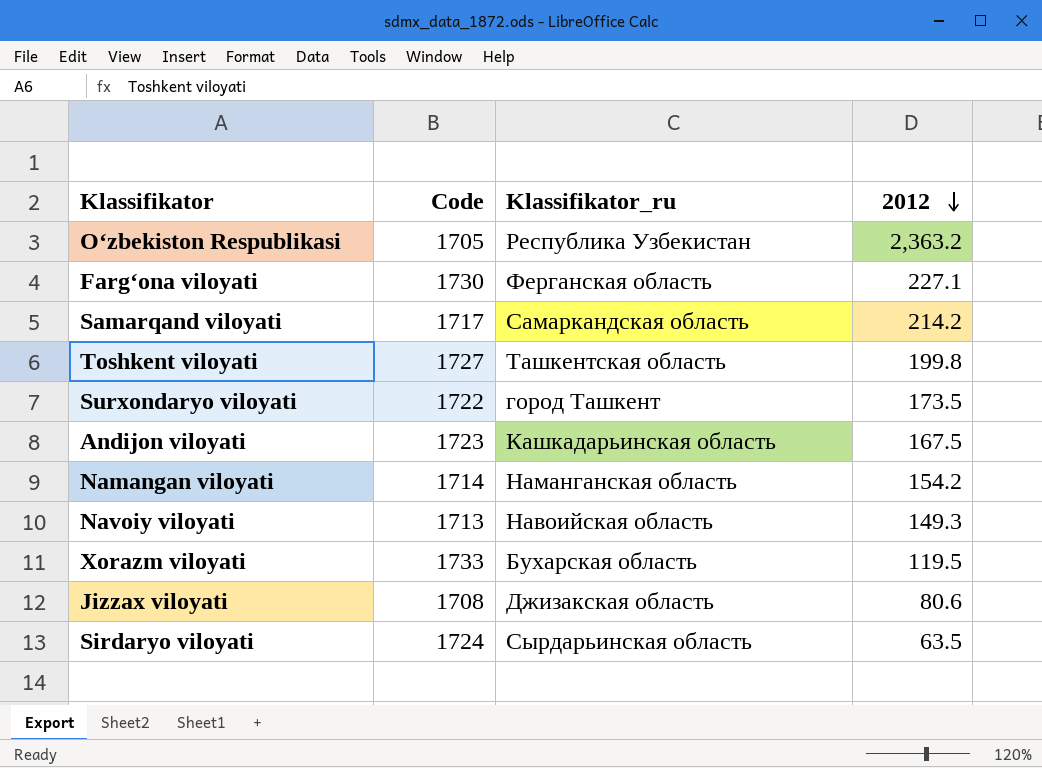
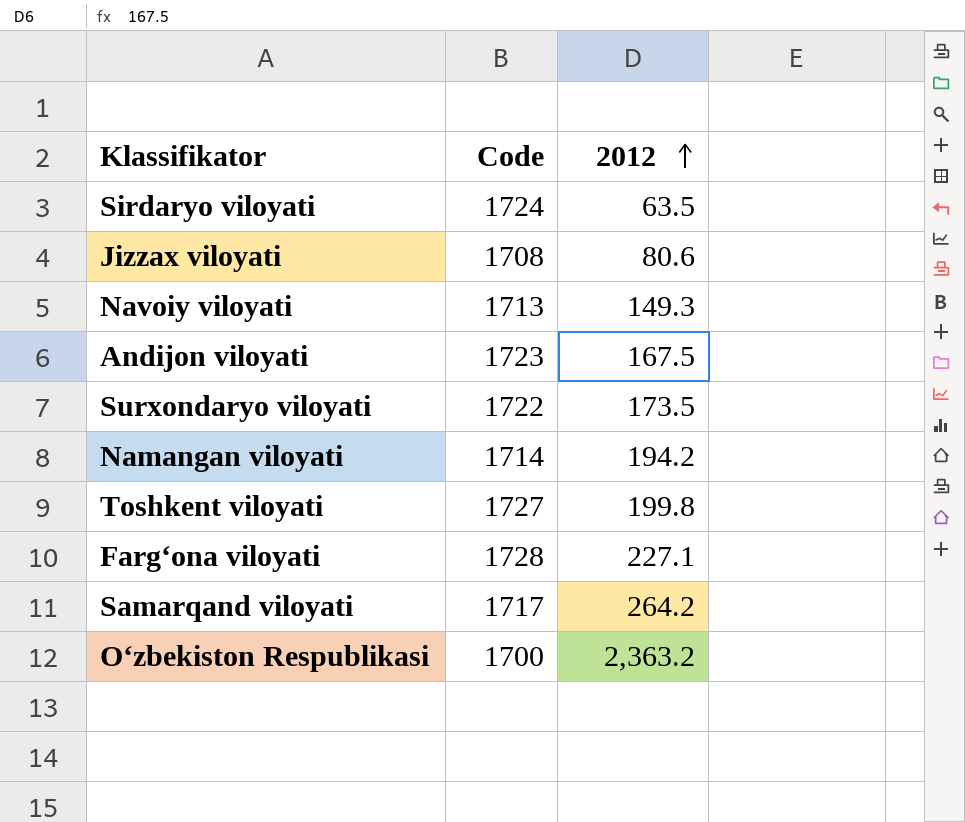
row order: 2012 descending -> 2012 ascending
column Klassifikator_ru | position: 3 -> none
row Xorazm viloyati: 1733 | Бухарская область | 119.5 -> none
Namangan viloyati | 2012: 154.2 -> 194.2
Farg‘ona viloyati | Code: 1730 -> 1728
Samarqand viloyati | 2012: 214.2 -> 264.2
O‘zbekiston Respublikasi | Code: 1705 -> 1700

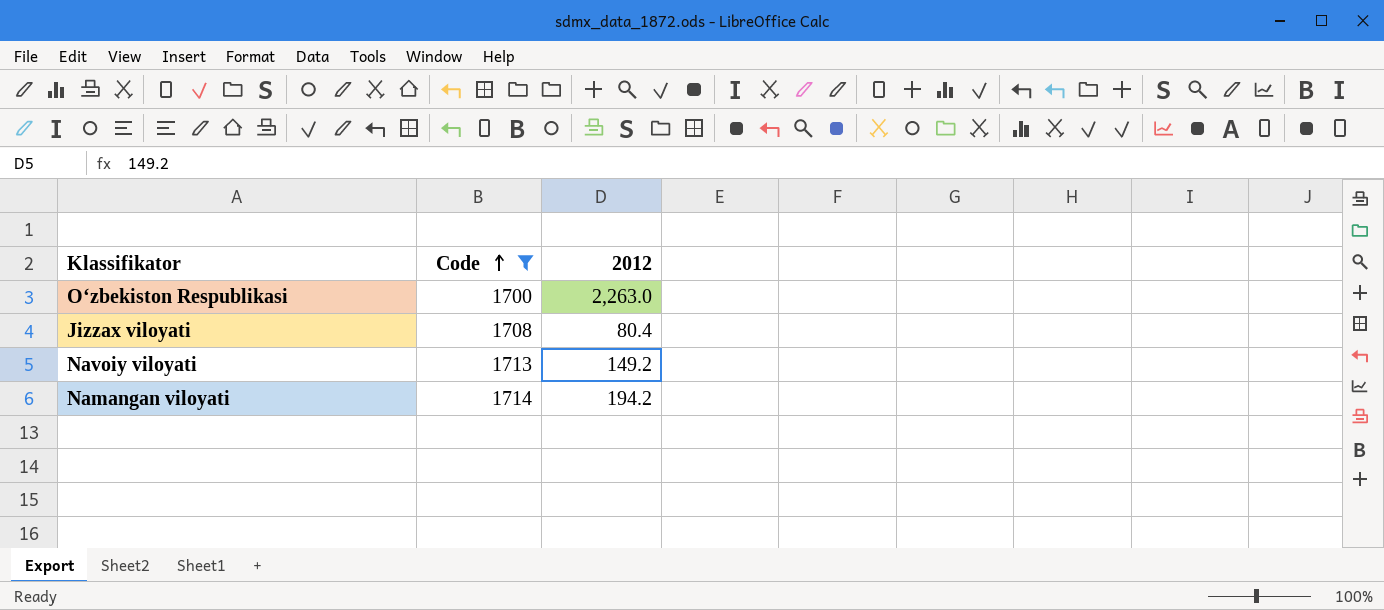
filter: none -> Code <= 1714
row order: 2012 ascending -> Code ascending
O‘zbekiston Respublikasi | 2012: 2,363.2 -> 2,263.0
Jizzax viloyati | 2012: 80.6 -> 80.4
Navoiy viloyati | 2012: 149.3 -> 149.2

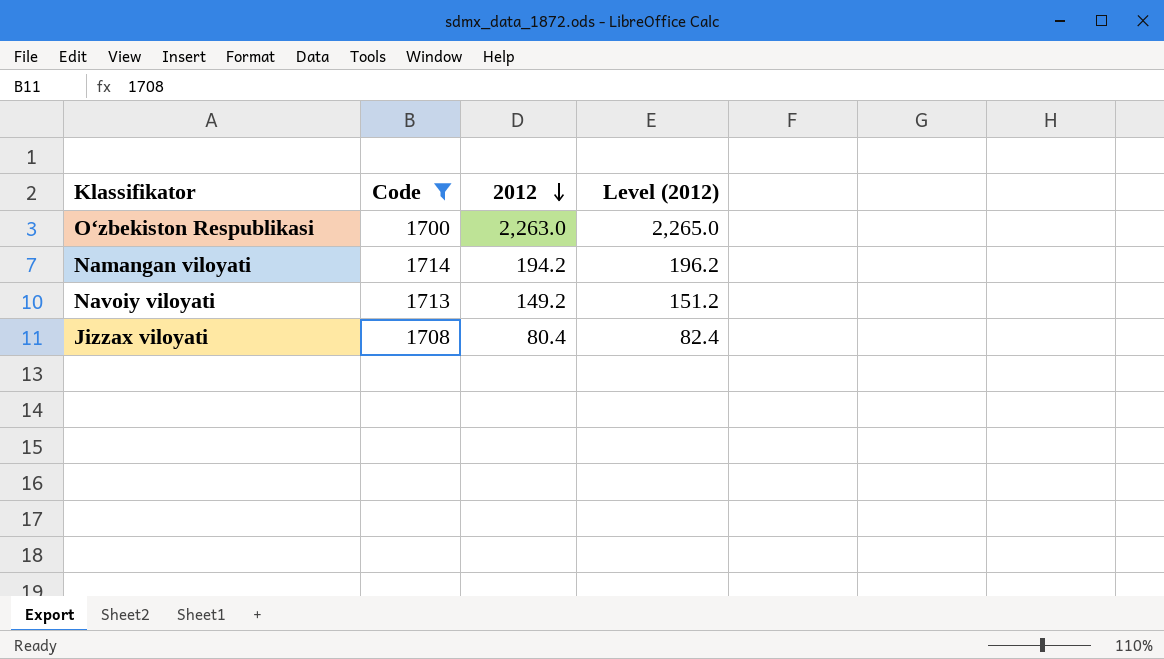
row order: Code ascending -> 2012 descending
column Level (2012) | formula: none -> [2012] + 2

